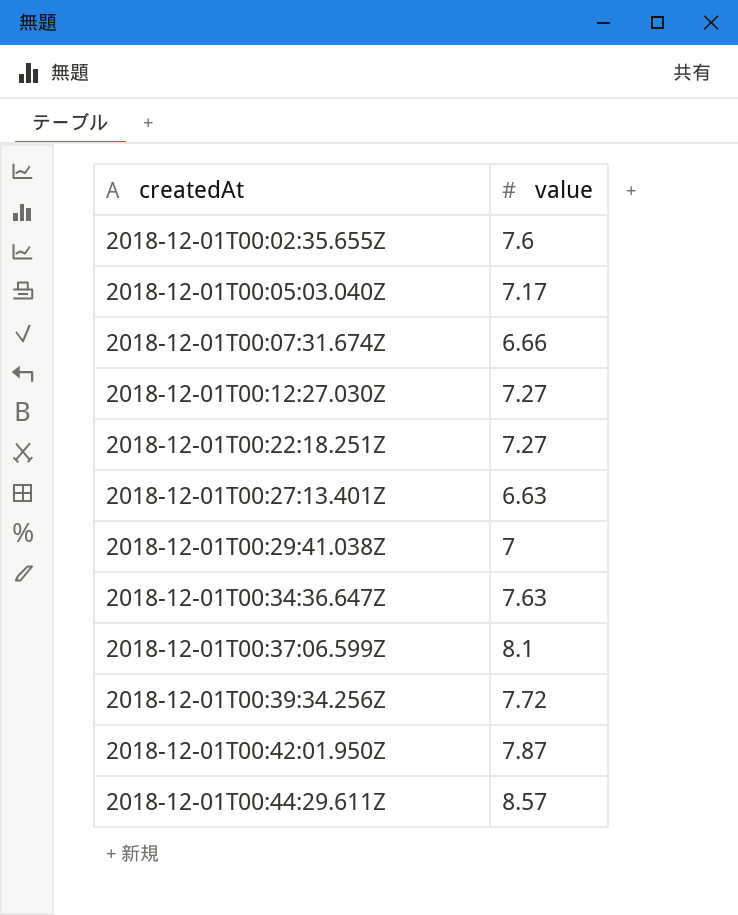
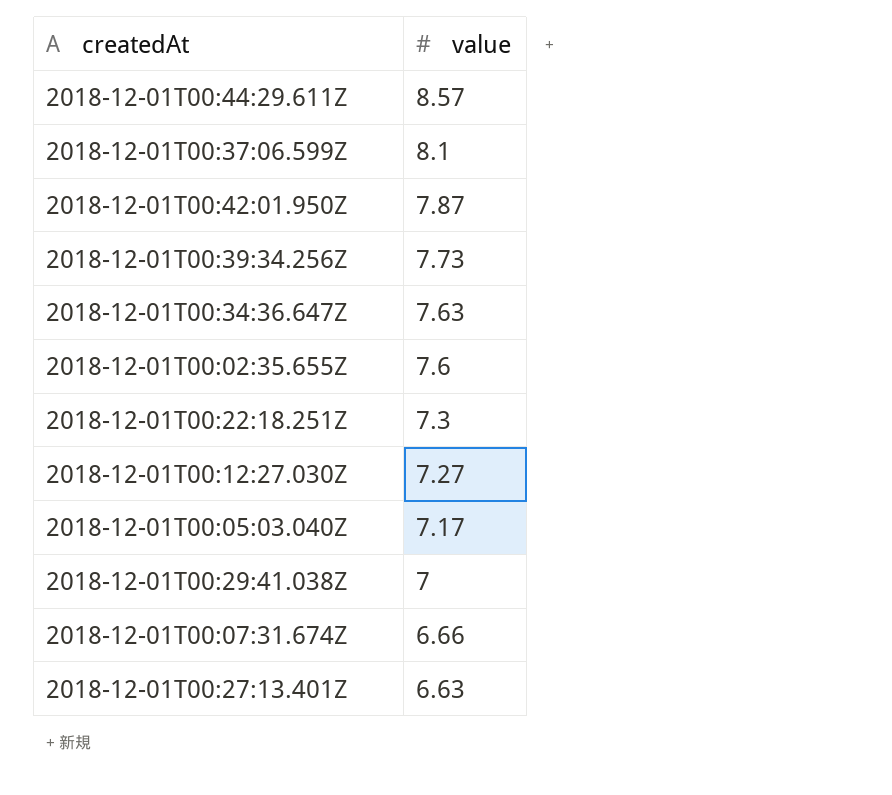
row order: createdAt ascending -> value descending
2018-12-01T00:39:34.256Z | value: 7.72 -> 7.73
2018-12-01T00:22:18.251Z | value: 7.27 -> 7.3

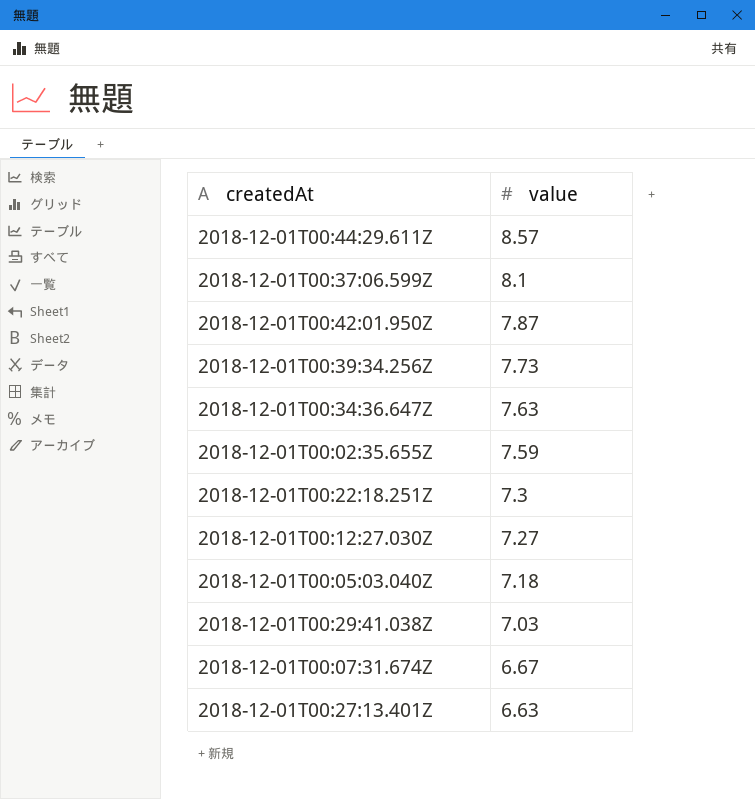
2018-12-01T00:02:35.655Z | value: 7.6 -> 7.59
2018-12-01T00:05:03.040Z | value: 7.17 -> 7.18
2018-12-01T00:29:41.038Z | value: 7 -> 7.03
2018-12-01T00:07:31.674Z | value: 6.66 -> 6.67

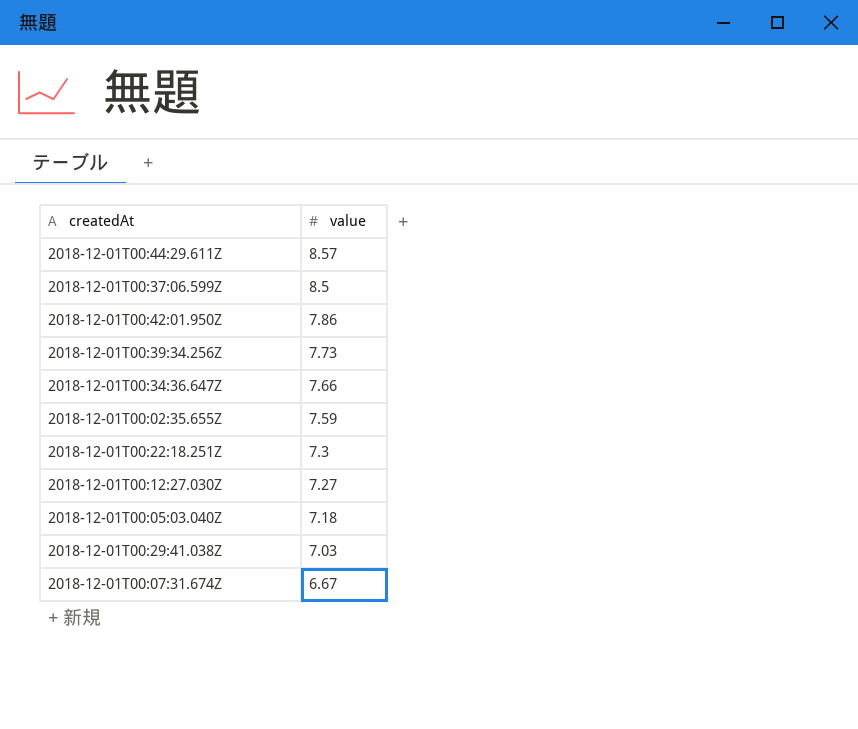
row 2018-12-01T00:27:13.401Z: 6.63 -> none
2018-12-01T00:37:06.599Z | value: 8.1 -> 8.5
2018-12-01T00:42:01.950Z | value: 7.87 -> 7.86
2018-12-01T00:34:36.647Z | value: 7.63 -> 7.66

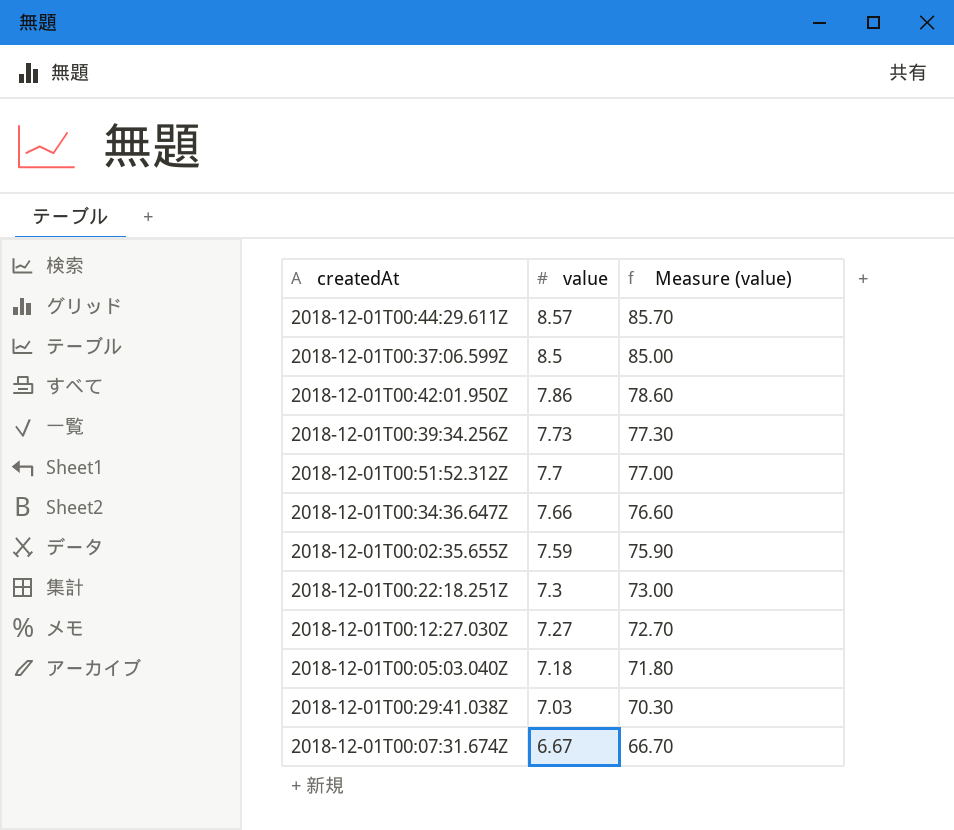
column Measure (value) | formula: none -> [value] * 10
row 2018-12-01T00:51:52.312Z: none -> 7.7 | 77.00

